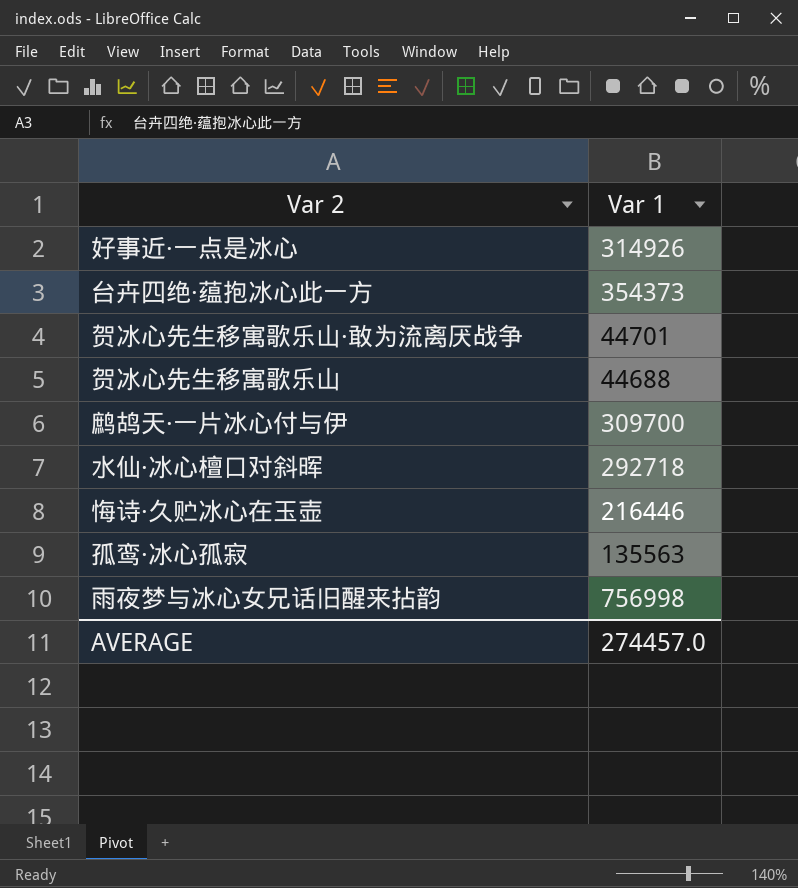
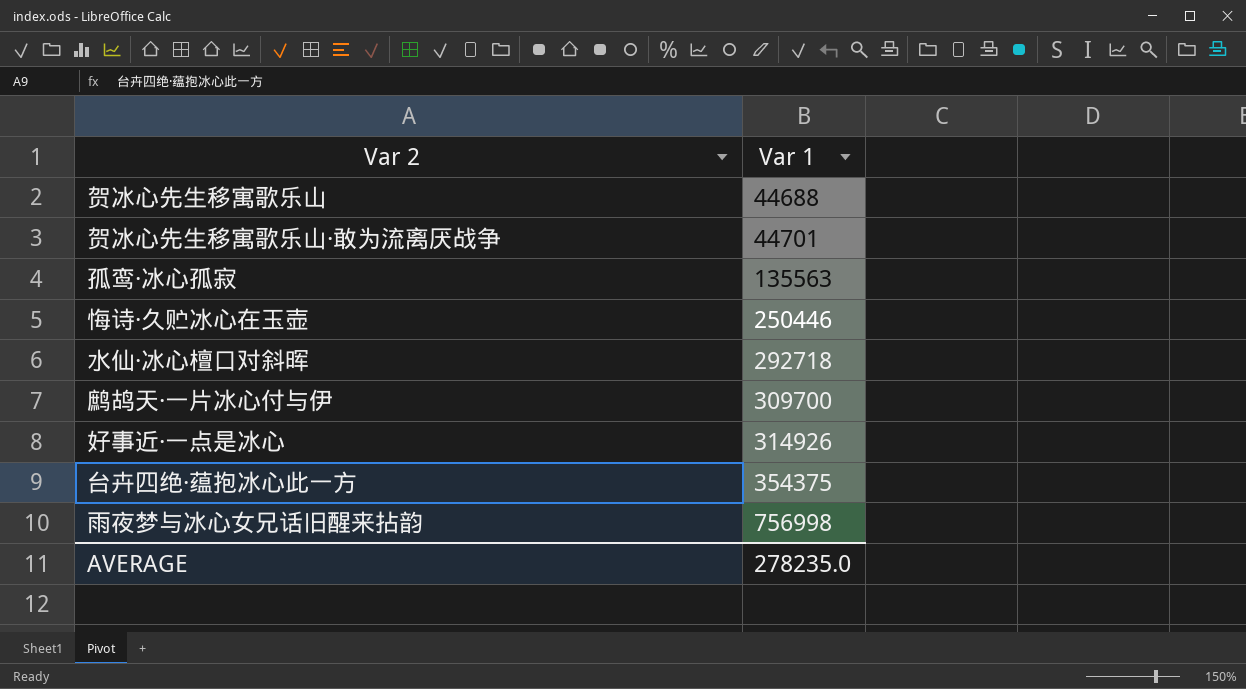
row order: none -> Var 1 ascending
悔诗·久贮冰心在玉壶 | Var 1: 216446 -> 250446
台卉四绝·蕴抱冰心此一方 | Var 1: 354373 -> 354375
AVERAGE | Var 1: 274457.0 -> 278235.0

